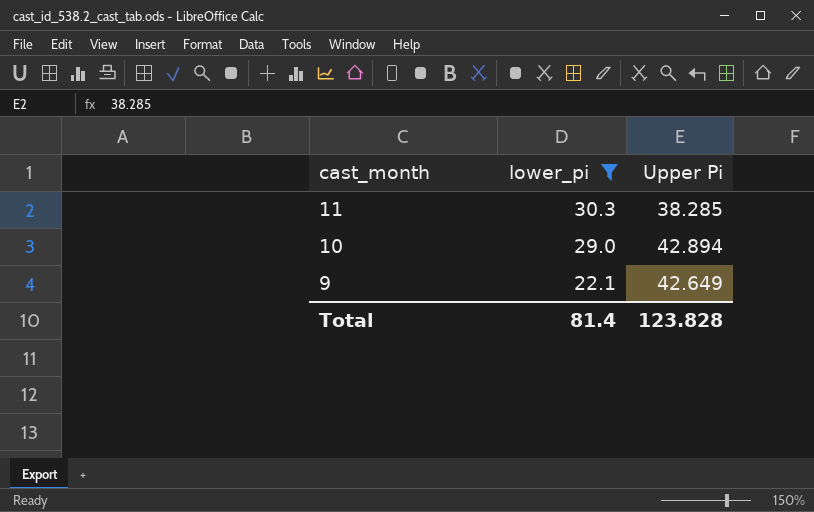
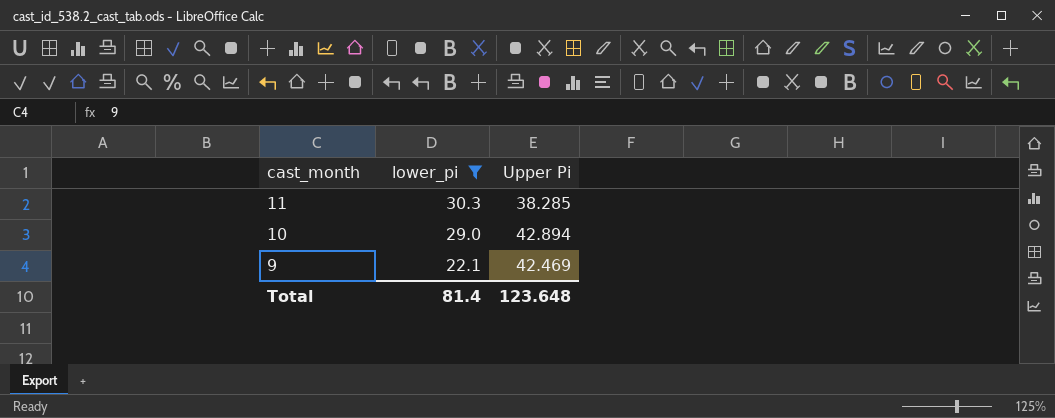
9 | Upper Pi: 42.649 -> 42.469
Total | Upper Pi: 123.828 -> 123.648

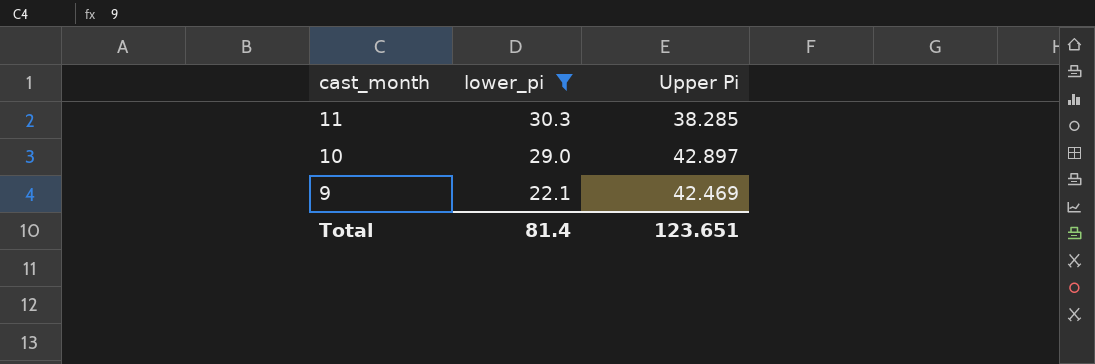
10 | Upper Pi: 42.894 -> 42.897
Total | Upper Pi: 123.648 -> 123.651

